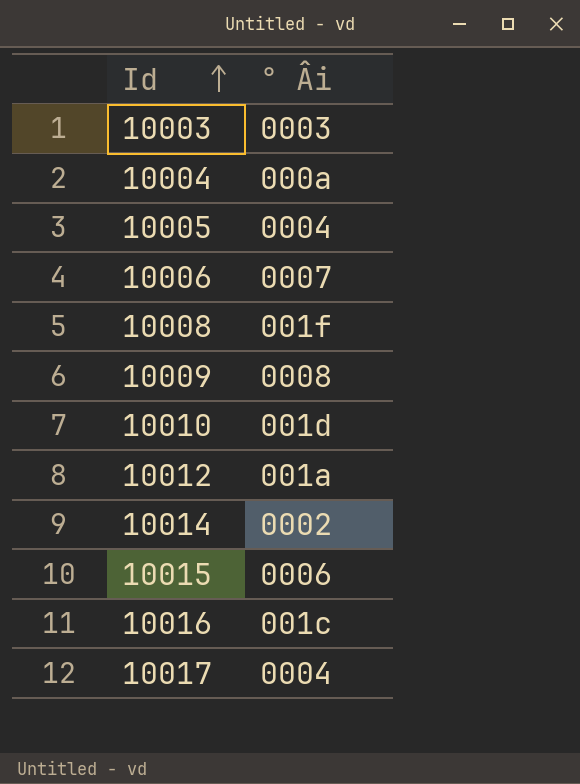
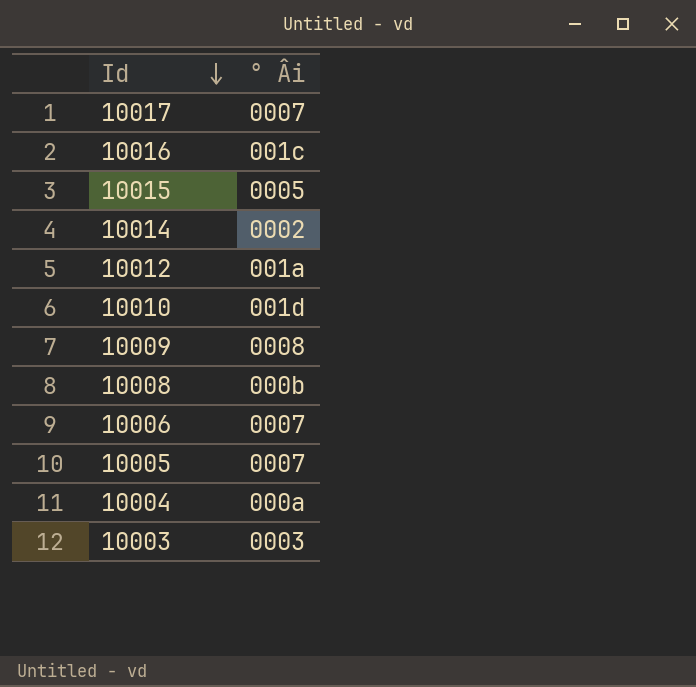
row order: Id ascending -> Id descending
10017 | ° Âi: 0004 -> 0007
10015 | ° Âi: 0006 -> 0005
10008 | ° Âi: 001f -> 000b
10005 | ° Âi: 0004 -> 0007

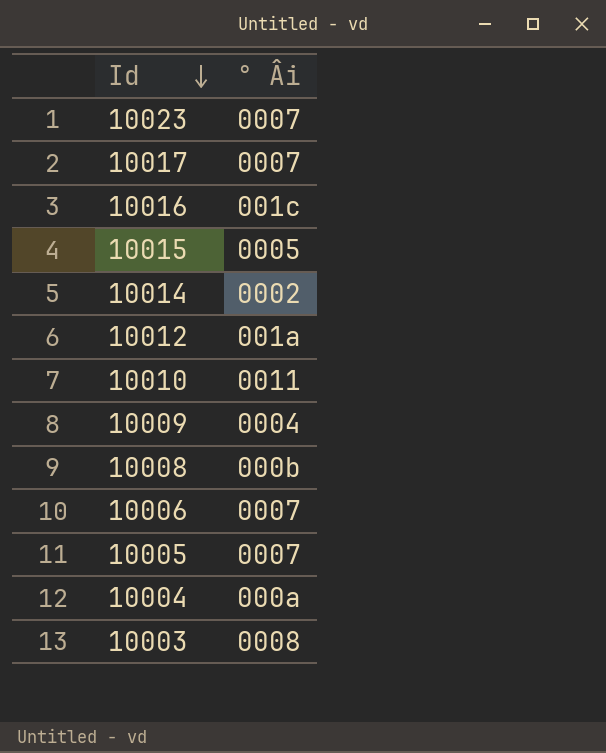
row 10023: none -> 0007
10010 | ° Âi: 001d -> 0011
10009 | ° Âi: 0008 -> 0004
10003 | ° Âi: 0003 -> 0008

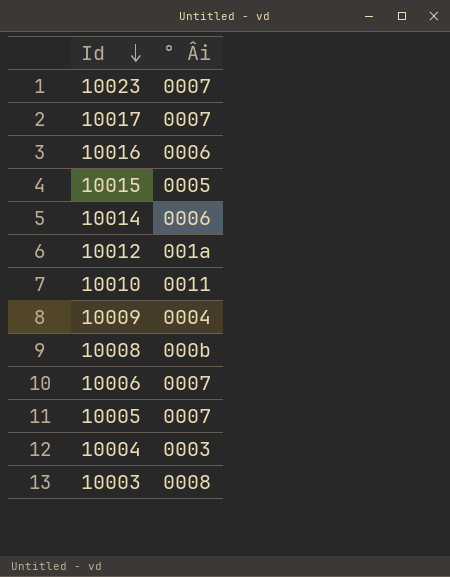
10016 | ° Âi: 001c -> 0006
10014 | ° Âi: 0002 -> 0006
10004 | ° Âi: 000a -> 0003

